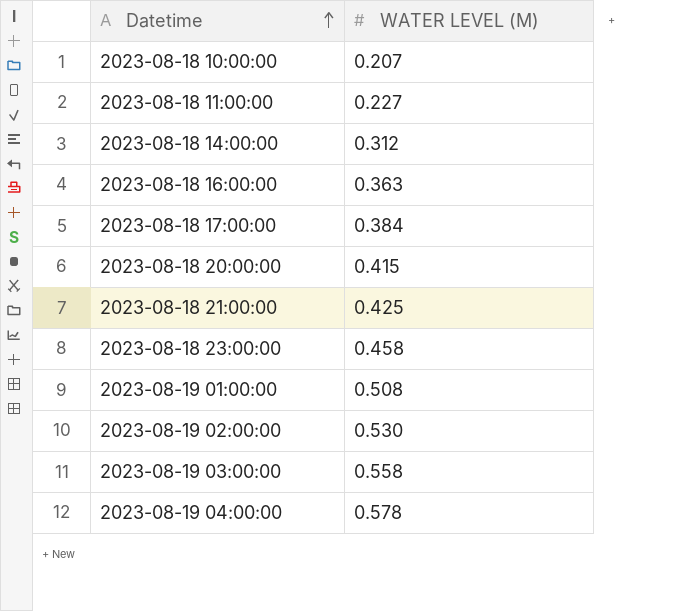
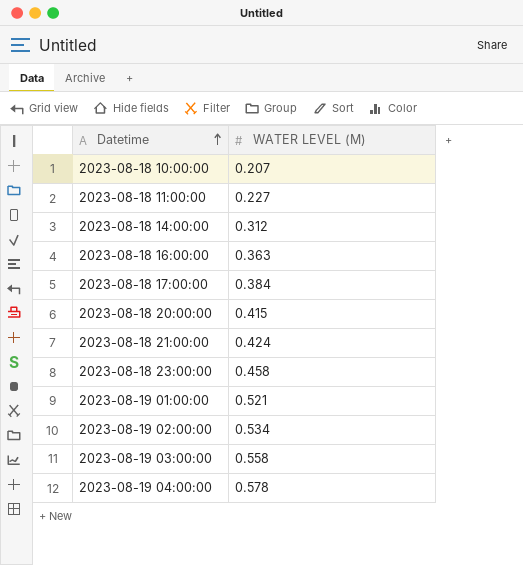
2023-08-18 21:00:00 | WATER LEVEL (M): 0.425 -> 0.424
2023-08-19 01:00:00 | WATER LEVEL (M): 0.508 -> 0.521
2023-08-19 02:00:00 | WATER LEVEL (M): 0.530 -> 0.534

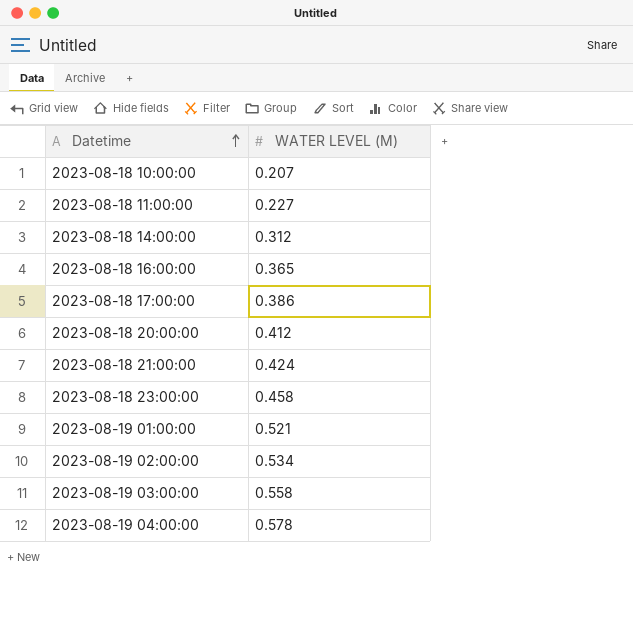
2023-08-18 16:00:00 | WATER LEVEL (M): 0.363 -> 0.365
2023-08-18 17:00:00 | WATER LEVEL (M): 0.384 -> 0.386
2023-08-18 20:00:00 | WATER LEVEL (M): 0.415 -> 0.412

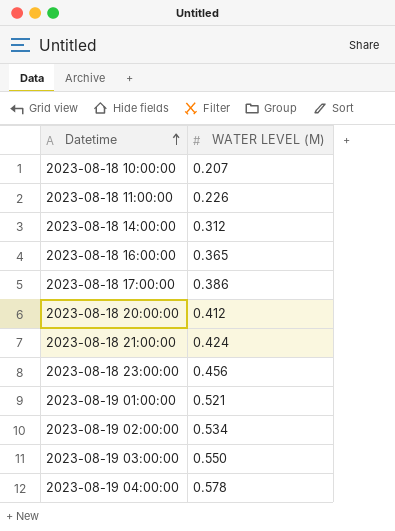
2023-08-18 11:00:00 | WATER LEVEL (M): 0.227 -> 0.226
2023-08-18 23:00:00 | WATER LEVEL (M): 0.458 -> 0.456
2023-08-19 03:00:00 | WATER LEVEL (M): 0.558 -> 0.550

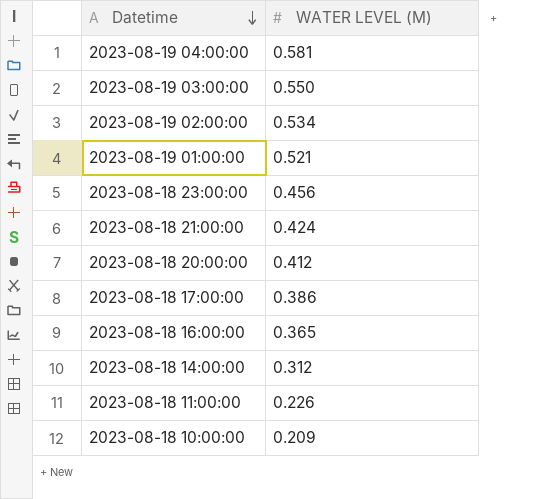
row order: Datetime ascending -> Datetime descending
2023-08-19 04:00:00 | WATER LEVEL (M): 0.578 -> 0.581
2023-08-18 10:00:00 | WATER LEVEL (M): 0.207 -> 0.209

